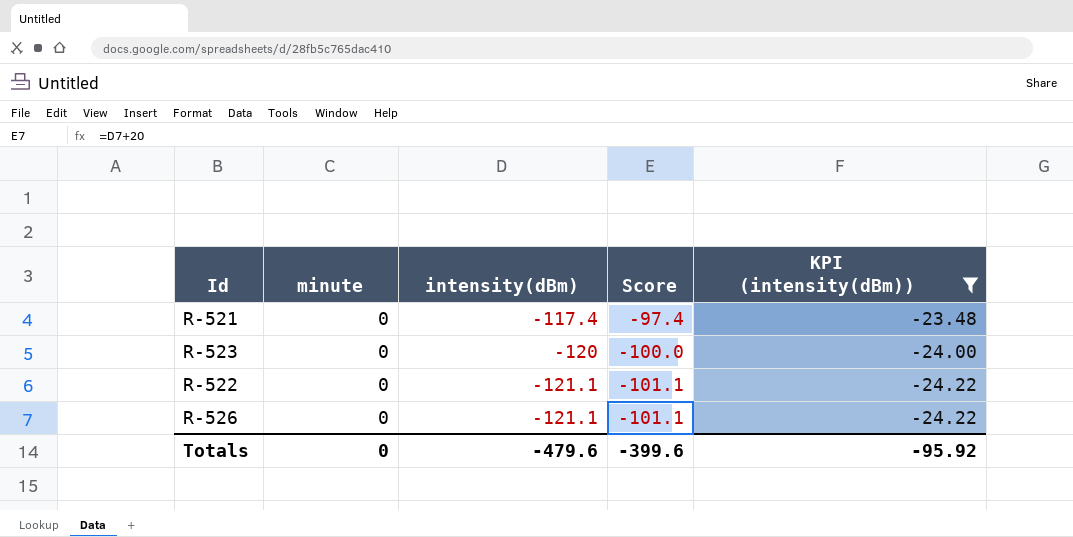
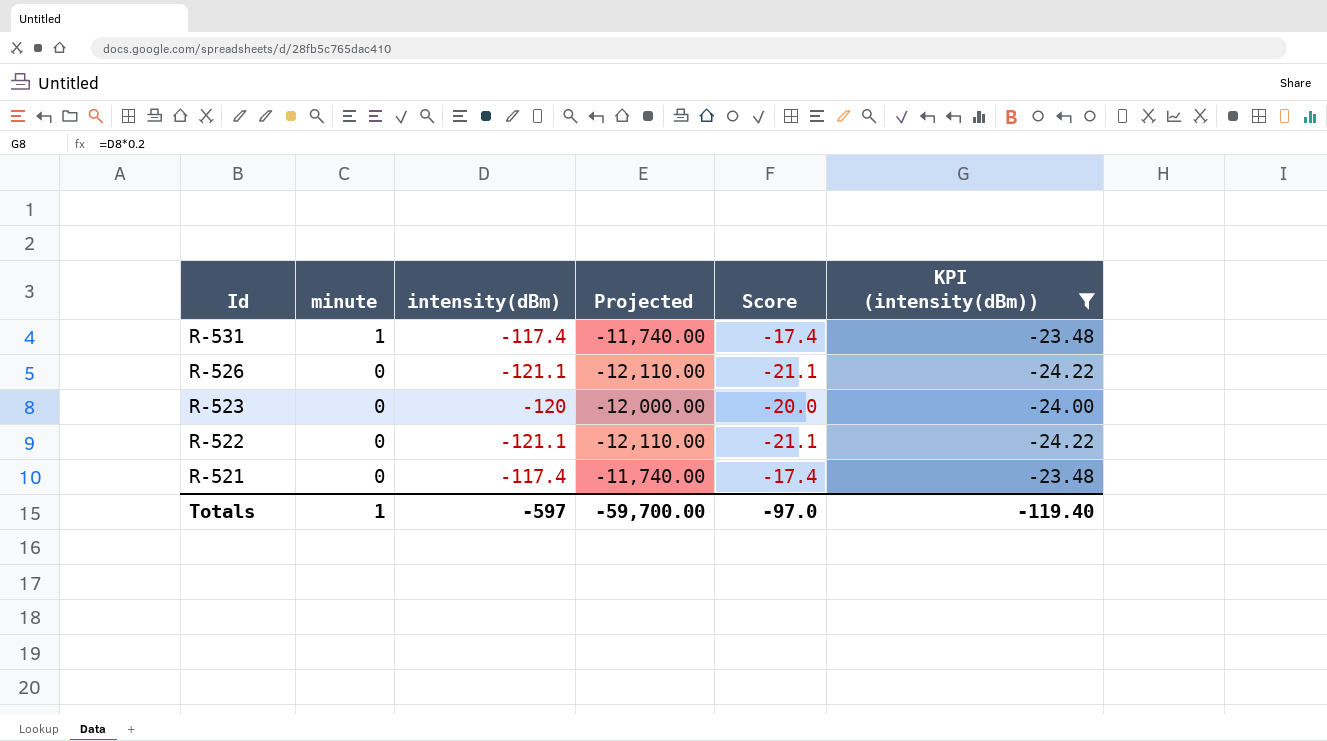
row order: intensity(dBm) descending -> Id descending
column Projected | formula: none -> [intensity(dBm)] * 100
column Score | formula: [intensity(dBm)] + 20 -> [intensity(dBm)] + 100
row R-531: none -> 1 | -117.4 | -11,740.00 | -17.4 | -23.48
Totals | minute: 0 -> 1
Totals | intensity(dBm): -479.6 -> -597
Totals | Score: -399.6 -> -97.0
Totals | KPI (intensity(dBm)): -95.92 -> -119.40

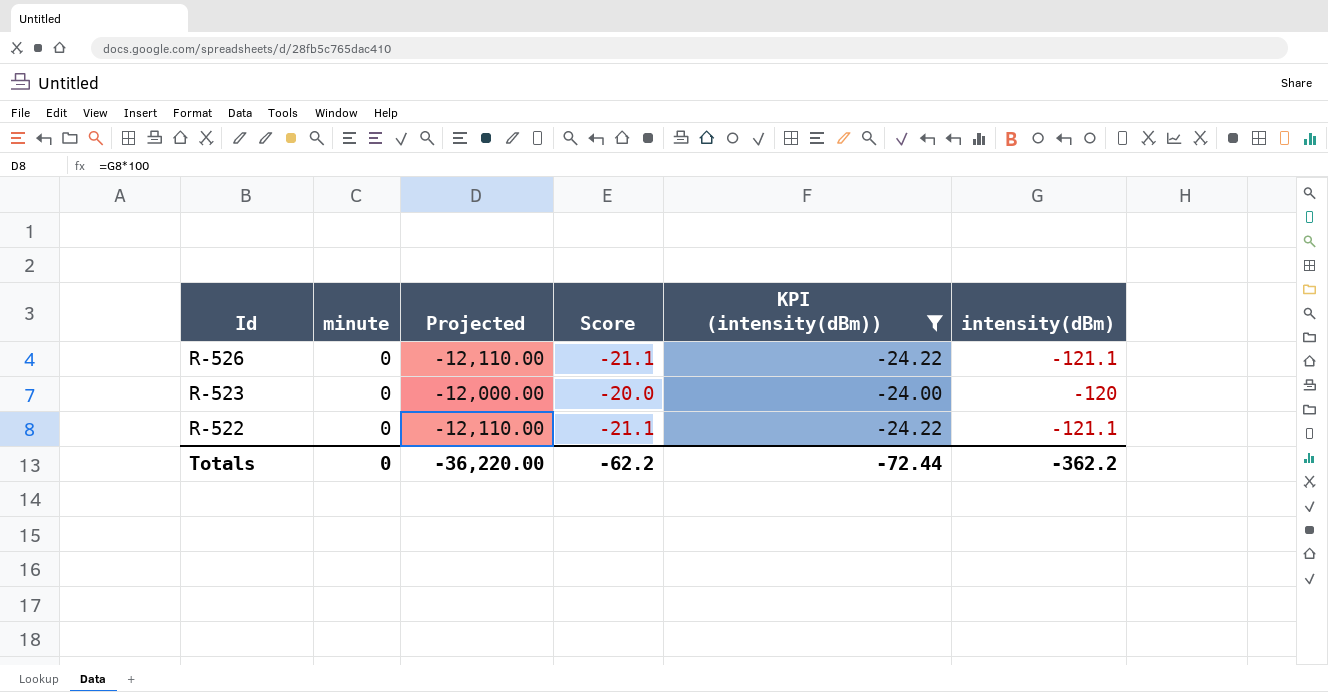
column intensity(dBm) | position: 3 -> 6
row R-531: 1 | -117.4 | -11,740.00 | -17.4 | -23.48 -> none
row R-521: 0 | -117.4 | -11,740.00 | -17.4 | -23.48 -> none
Totals | minute: 1 -> 0
Totals | Projected: -59,700.00 -> -36,220.00
Totals | Score: -97.0 -> -62.2
Totals | KPI (intensity(dBm)): -119.40 -> -72.44
Totals | intensity(dBm): -597 -> -362.2

